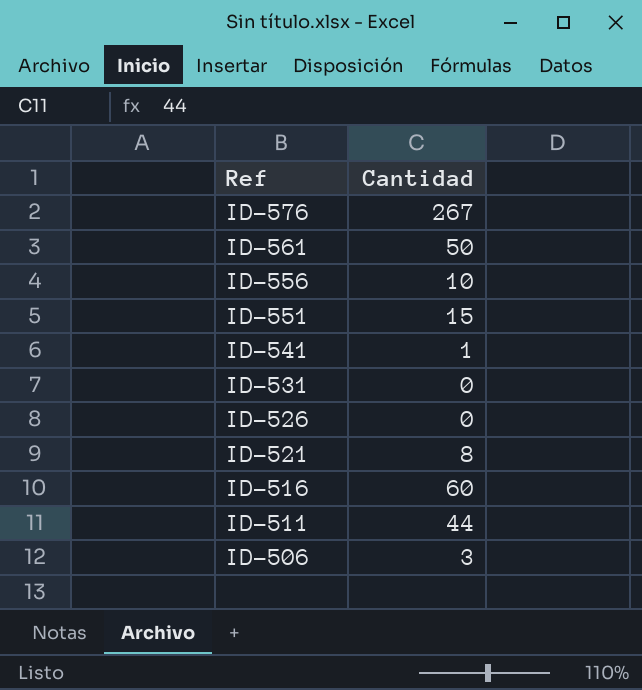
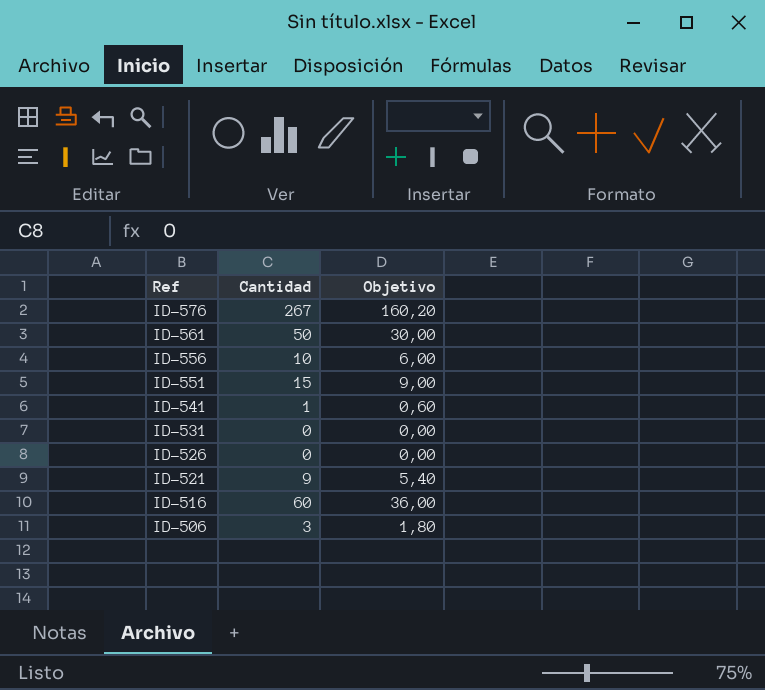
column Objetivo | formula: none -> [Cantidad] * 0,6
row ID-511: 44 -> none
ID-521 | Cantidad: 8 -> 9

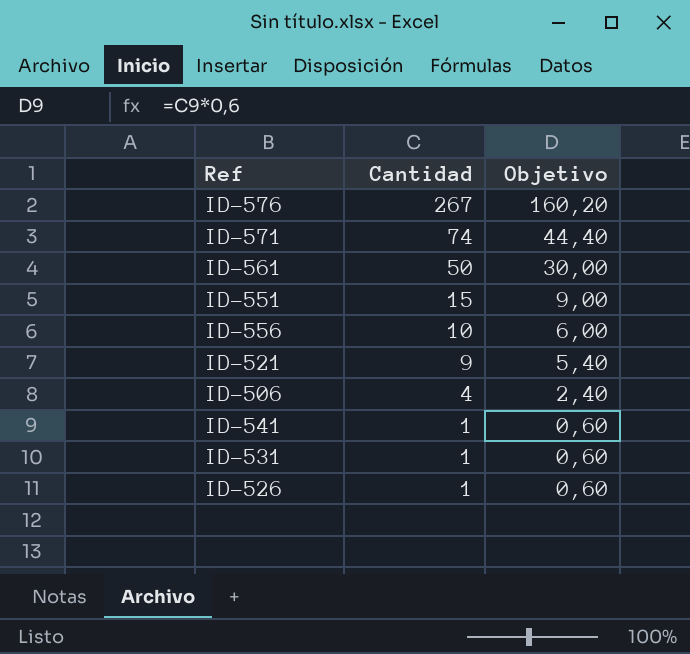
row order: Ref descending -> Cantidad descending
row ID-516: 60 | 36,00 -> none
row ID-571: none -> 74 | 44,40
ID-506 | Cantidad: 3 -> 4
ID-506 | Objetivo: 1,80 -> 2,40
ID-531 | Cantidad: 0 -> 1
ID-531 | Objetivo: 0,00 -> 0,60
ID-526 | Cantidad: 0 -> 1
ID-526 | Objetivo: 0,00 -> 0,60

